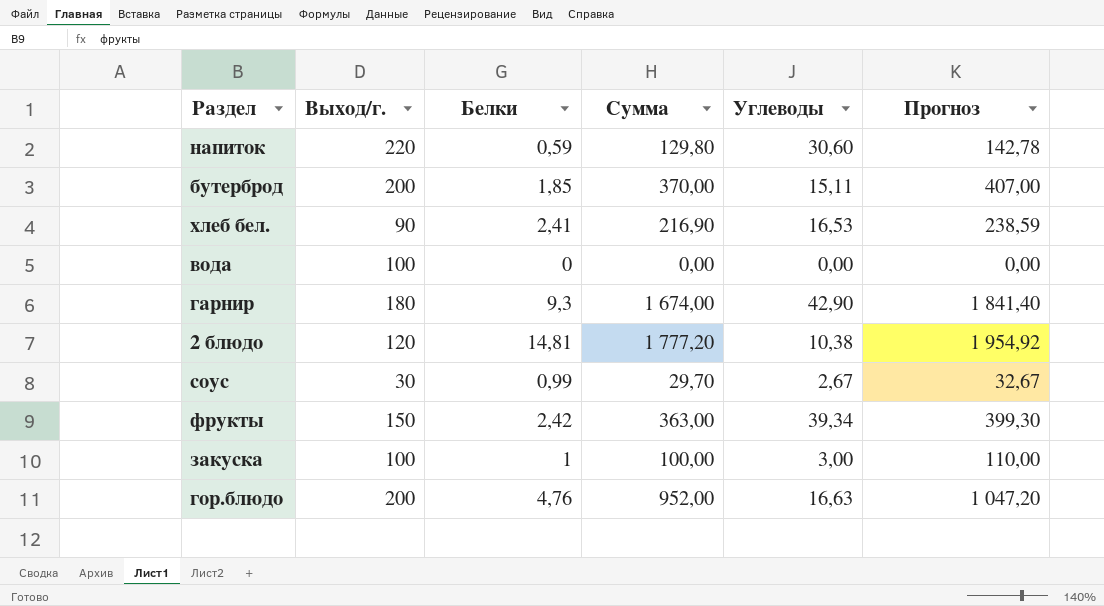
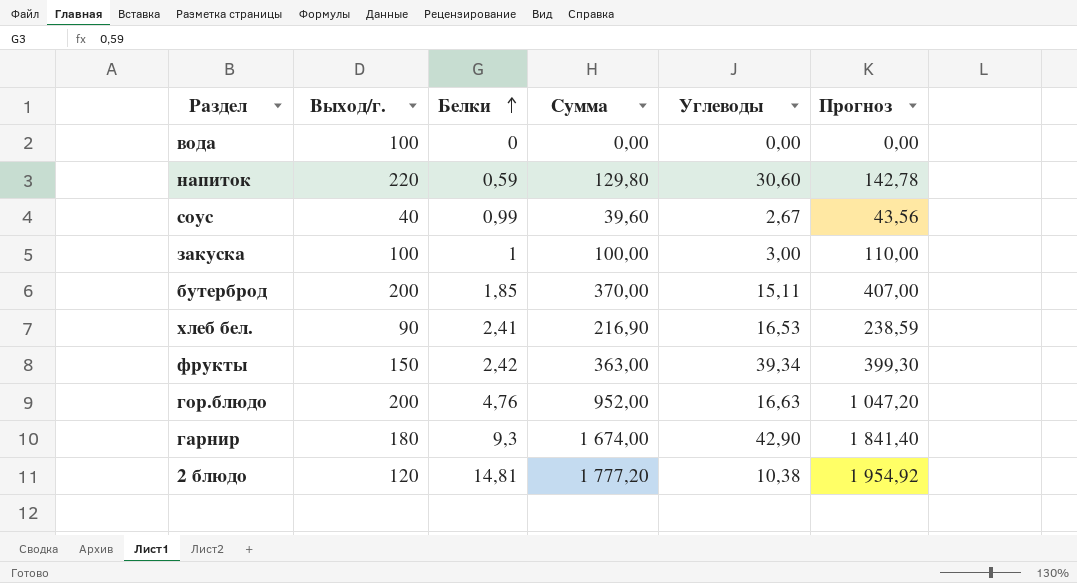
row order: none -> Белки ascending
соус | Выход/г.: 30 -> 40
соус | Сумма: 29,70 -> 39,60
соус | Прогноз: 32,67 -> 43,56

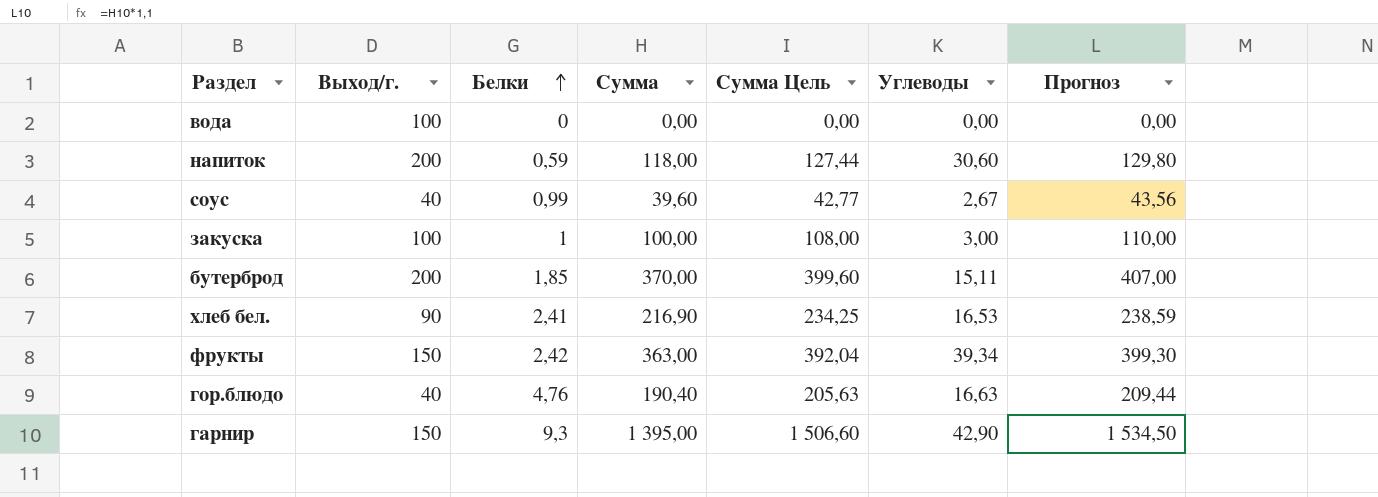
column Сумма Цель | formula: none -> [Сумма] * 1,08
row 2 блюдо: 120 | 14,81 | 1 777,20 | 10,38 | 1 954,92 -> none
напиток | Выход/г.: 220 -> 200
напиток | Сумма: 129,80 -> 118,00
напиток | Прогноз: 142,78 -> 129,80
гор.блюдо | Выход/г.: 200 -> 40
гор.блюдо | Сумма: 952,00 -> 190,40
гор.блюдо | Прогноз: 1 047,20 -> 209,44
гарнир | Выход/г.: 180 -> 150
гарнир | Сумма: 1 674,00 -> 1 395,00
гарнир | Прогноз: 1 841,40 -> 1 534,50

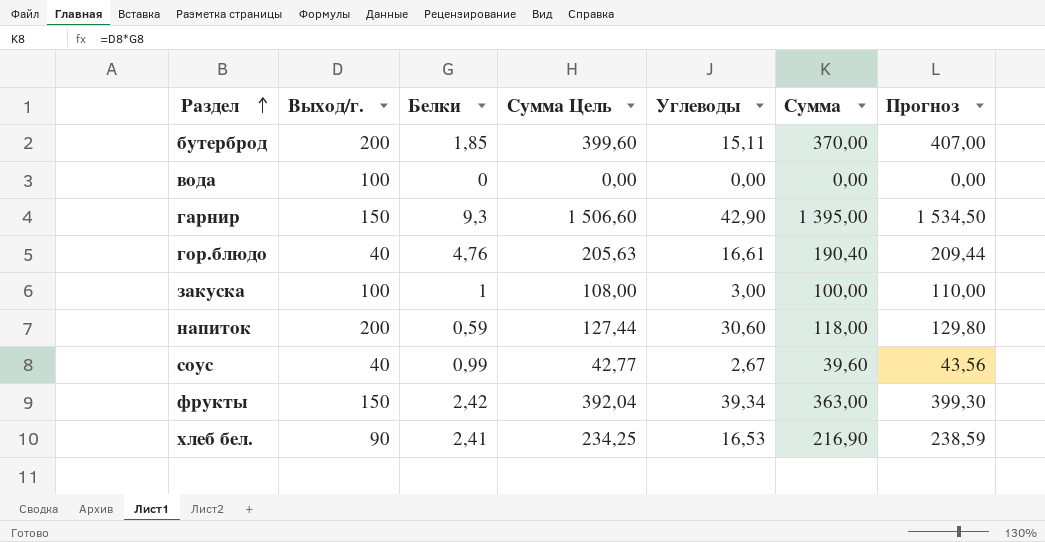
row order: Белки ascending -> Раздел ascending
column Сумма | position: 4 -> 6
гор.блюдо | Углеводы: 16,63 -> 16,61

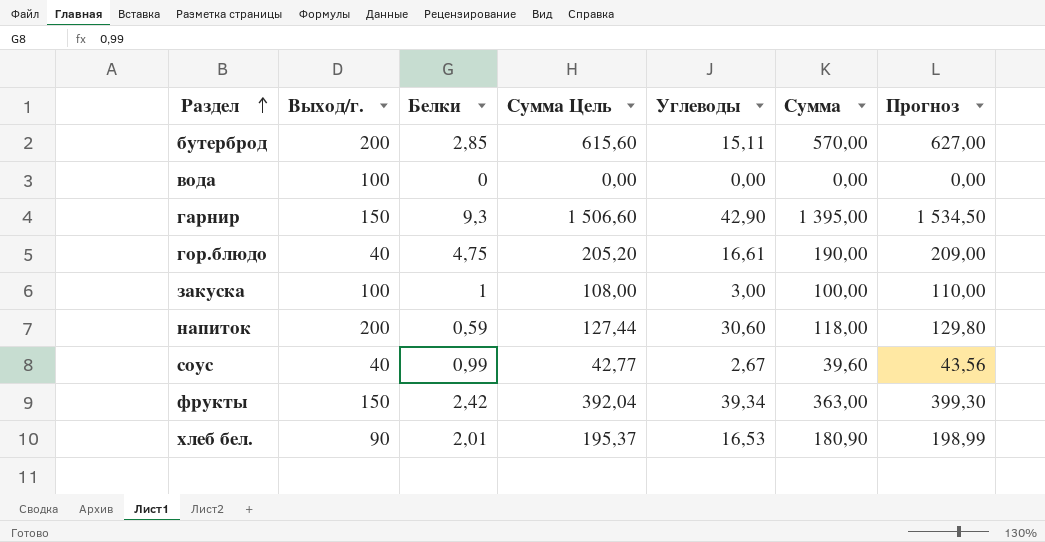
бутерброд | Белки: 1,85 -> 2,85
бутерброд | Сумма Цель: 399,60 -> 615,60
бутерброд | Сумма: 370,00 -> 570,00
бутерброд | Прогноз: 407,00 -> 627,00
гор.блюдо | Белки: 4,76 -> 4,75
гор.блюдо | Сумма Цель: 205,63 -> 205,20
гор.блюдо | Сумма: 190,40 -> 190,00
гор.блюдо | Прогноз: 209,44 -> 209,00
хлеб бел. | Белки: 2,41 -> 2,01
хлеб бел. | Сумма Цель: 234,25 -> 195,37
хлеб бел. | Сумма: 216,90 -> 180,90
хлеб бел. | Прогноз: 238,59 -> 198,99

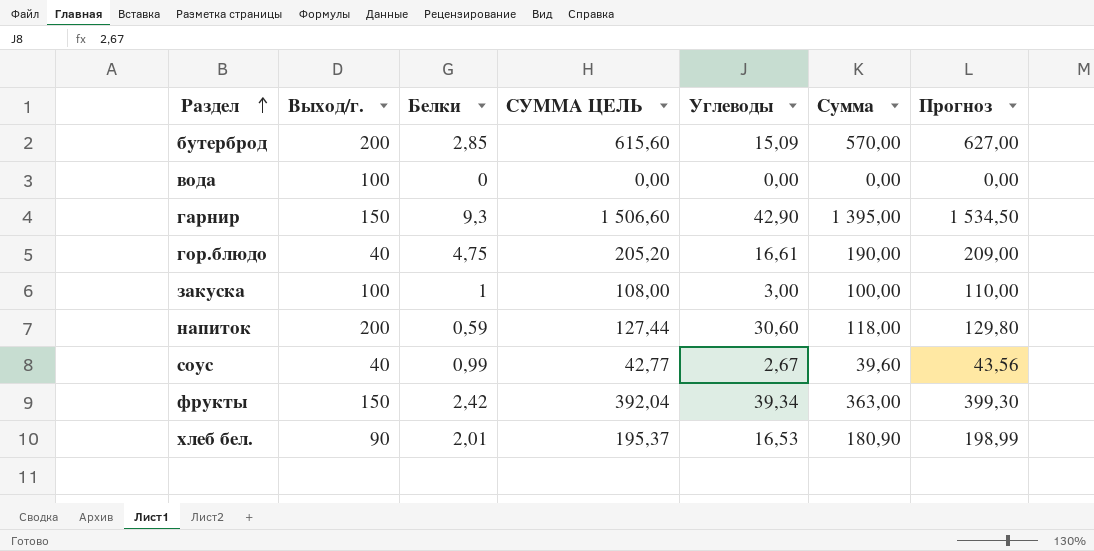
column name: Сумма Цель -> СУММА ЦЕЛЬ
бутерброд | Углеводы: 15,11 -> 15,09

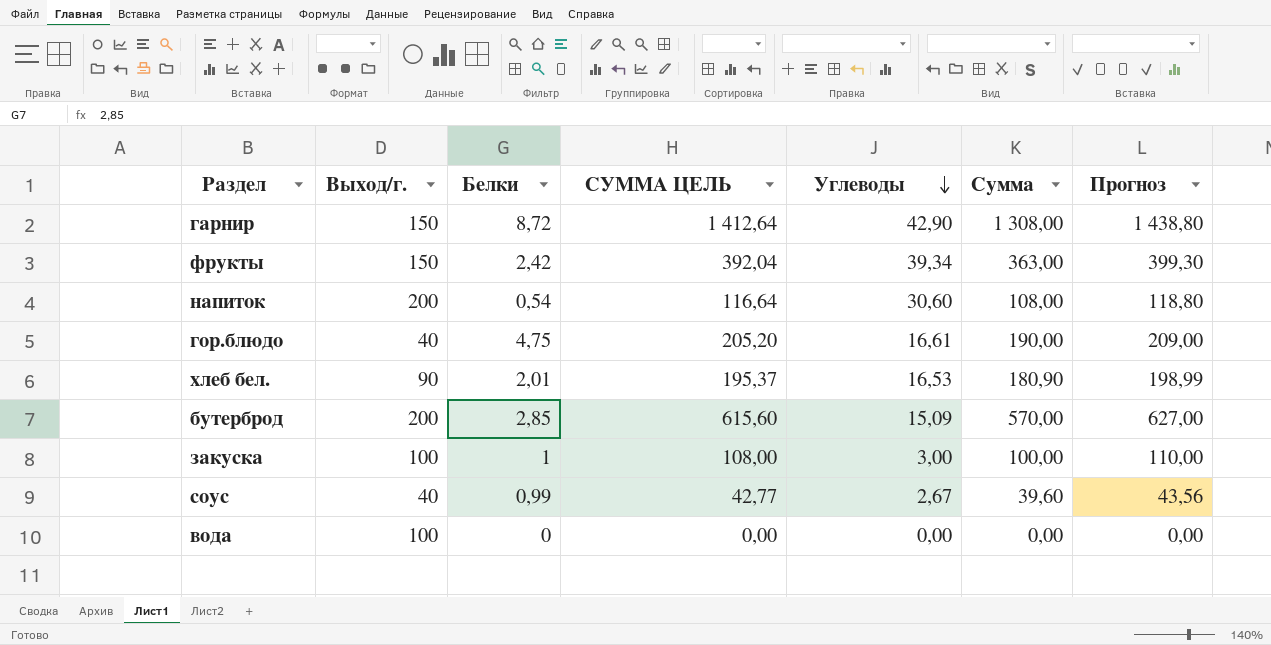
row order: Раздел ascending -> Углеводы descending
гарнир | Белки: 9,3 -> 8,72
гарнир | СУММА ЦЕЛЬ: 1 506,60 -> 1 412,64
гарнир | Сумма: 1 395,00 -> 1 308,00
гарнир | Прогноз: 1 534,50 -> 1 438,80
напиток | Белки: 0,59 -> 0,54
напиток | СУММА ЦЕЛЬ: 127,44 -> 116,64
напиток | Сумма: 118,00 -> 108,00
напиток | Прогноз: 129,80 -> 118,80

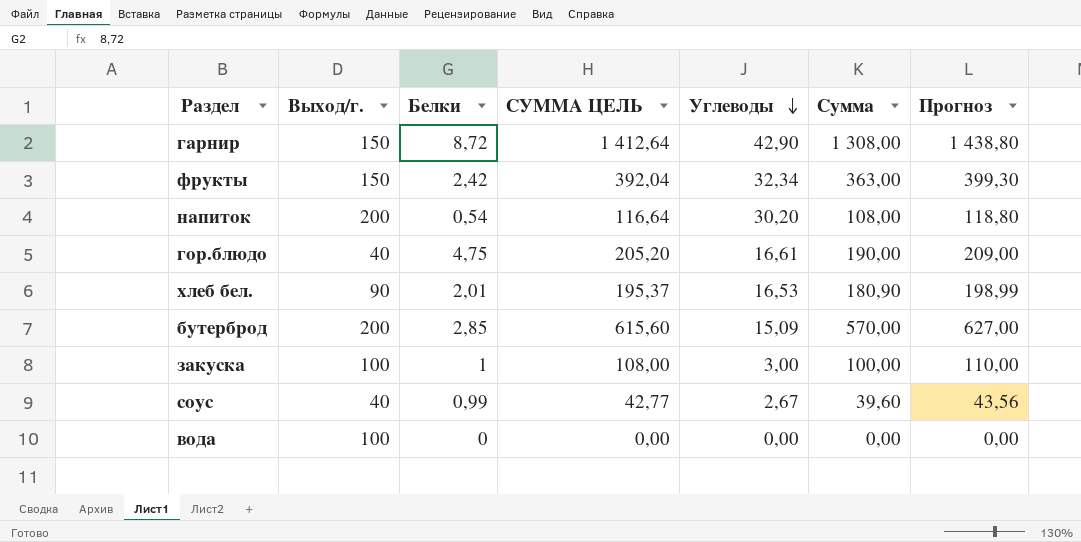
фрукты | Углеводы: 39,34 -> 32,34
напиток | Углеводы: 30,60 -> 30,20

